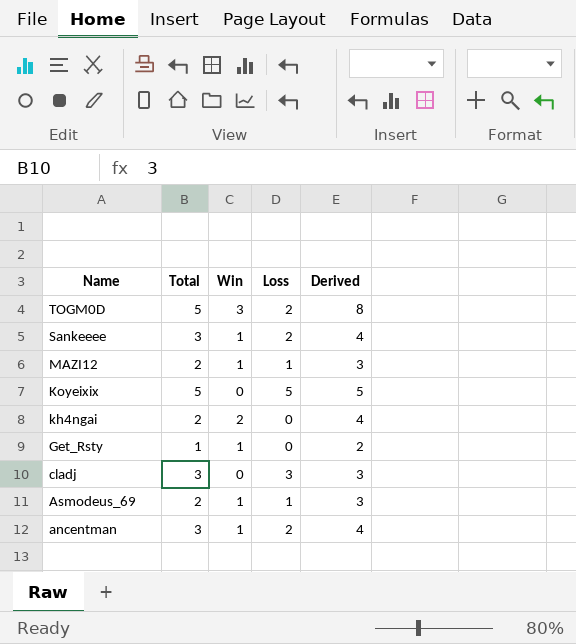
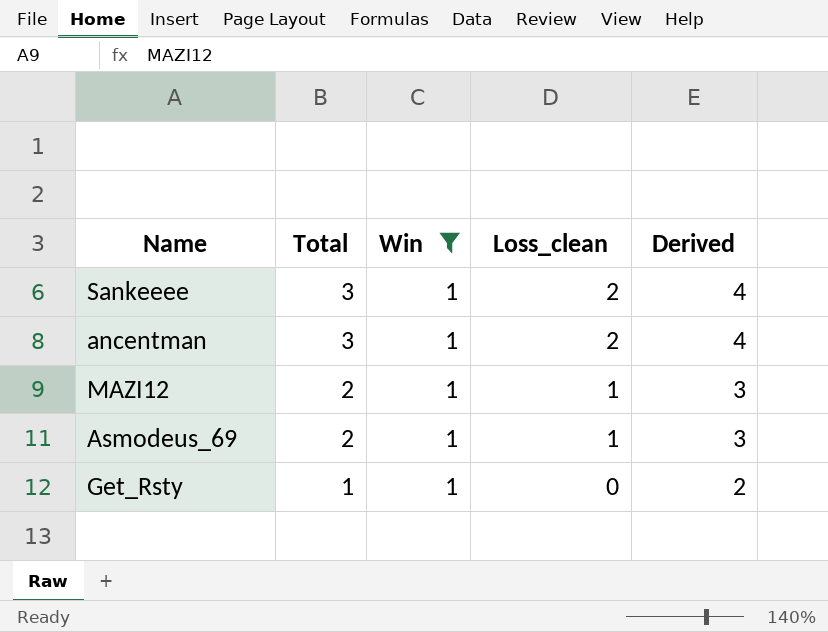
filter: none -> Win = 1
row order: Name descending -> Total descending
column name: Loss -> Loss_clean

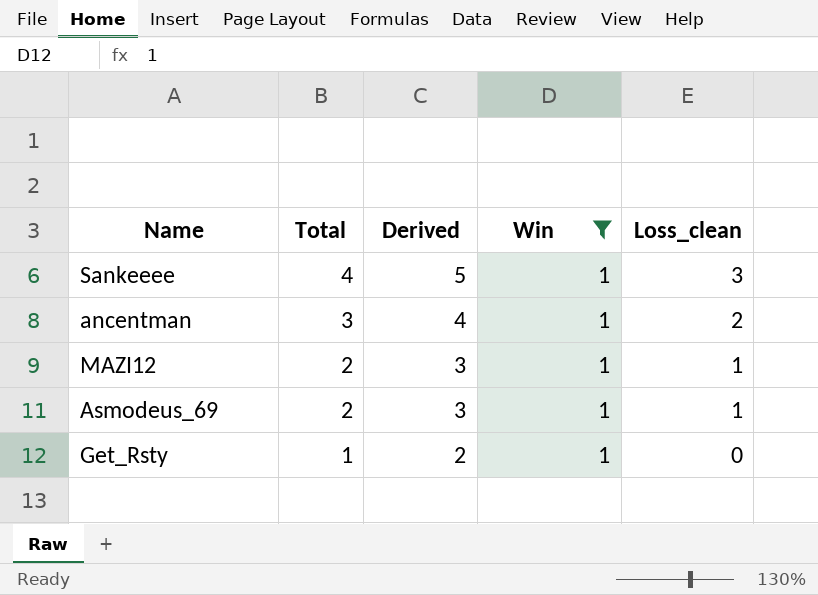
column Derived | position: 5 -> 3
Sankeeee | Total: 3 -> 4
Sankeeee | Derived: 4 -> 5
Sankeeee | Loss_clean: 2 -> 3

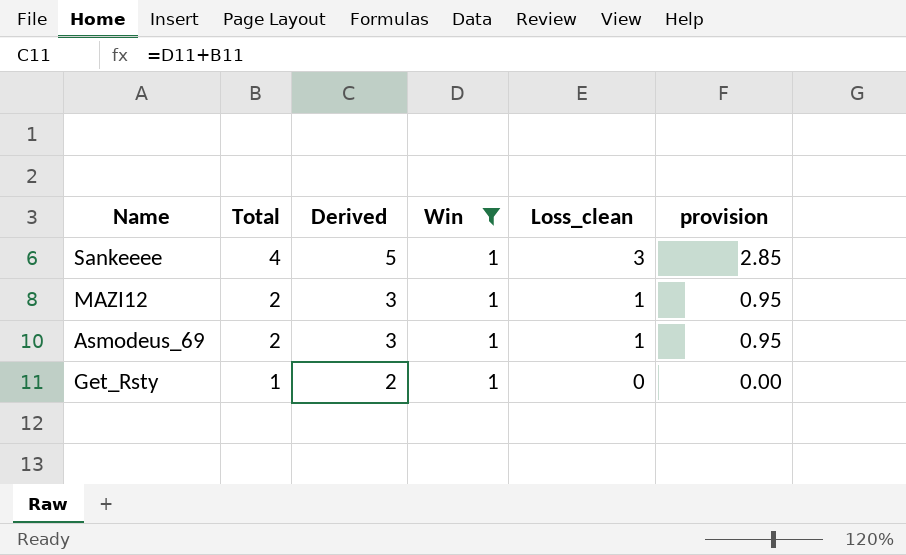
column provision | formula: none -> [Loss_clean] * 0.95
row ancentman: 3 | 4 | 1 | 2 -> none

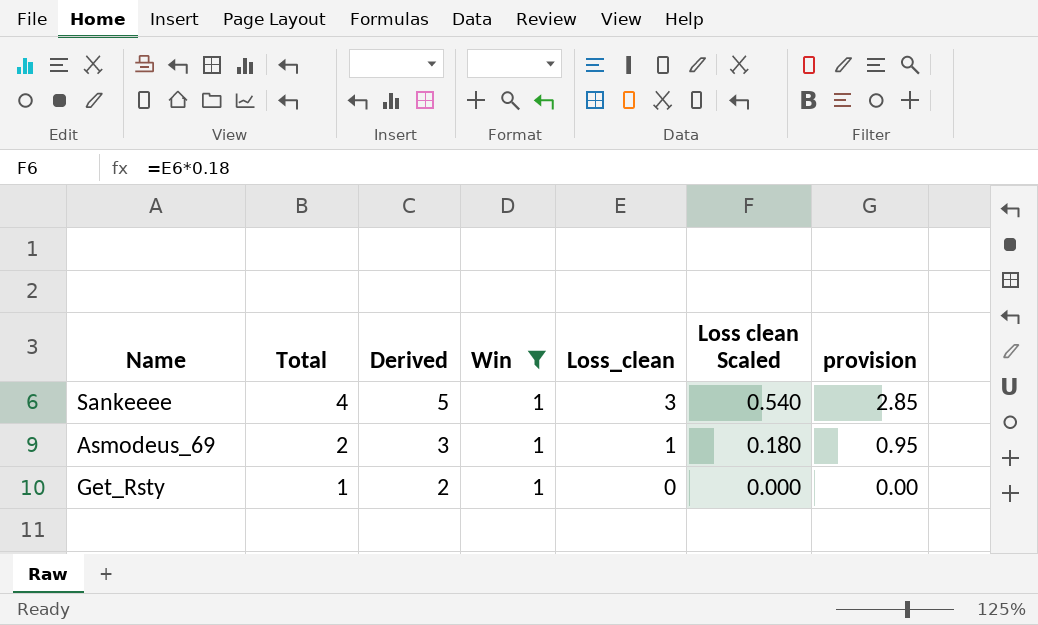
column Loss clean Scaled | formula: none -> [Loss_clean] * 0.18
row MAZI12: 2 | 3 | 1 | 1 | 0.95 -> none

